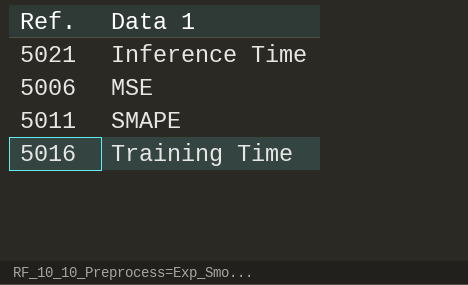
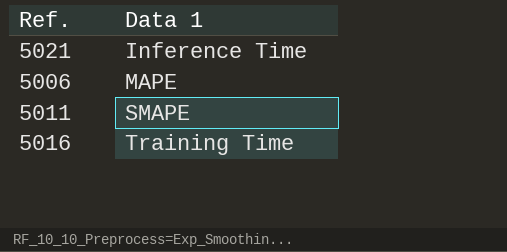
5006 | Data 1: MSE -> MAPE

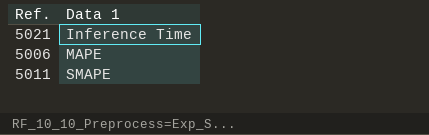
row 5016: Training Time -> none

